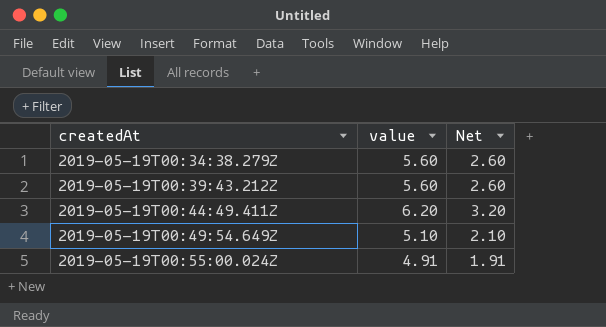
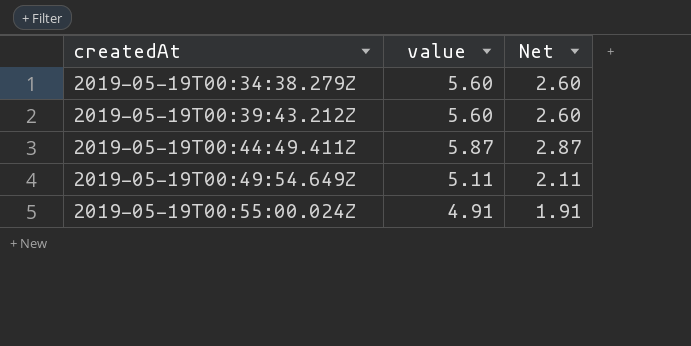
2019-05-19T00:44:49.411Z | value: 6.20 -> 5.87
2019-05-19T00:44:49.411Z | Net: 3.20 -> 2.87
2019-05-19T00:49:54.649Z | value: 5.10 -> 5.11
2019-05-19T00:49:54.649Z | Net: 2.10 -> 2.11

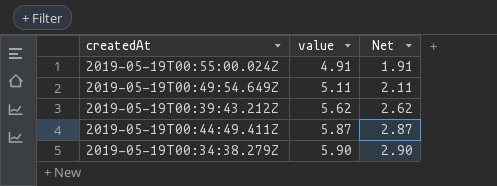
row order: createdAt ascending -> value ascending
2019-05-19T00:39:43.212Z | value: 5.60 -> 5.62
2019-05-19T00:39:43.212Z | Net: 2.60 -> 2.62
2019-05-19T00:34:38.279Z | value: 5.60 -> 5.90
2019-05-19T00:34:38.279Z | Net: 2.60 -> 2.90

